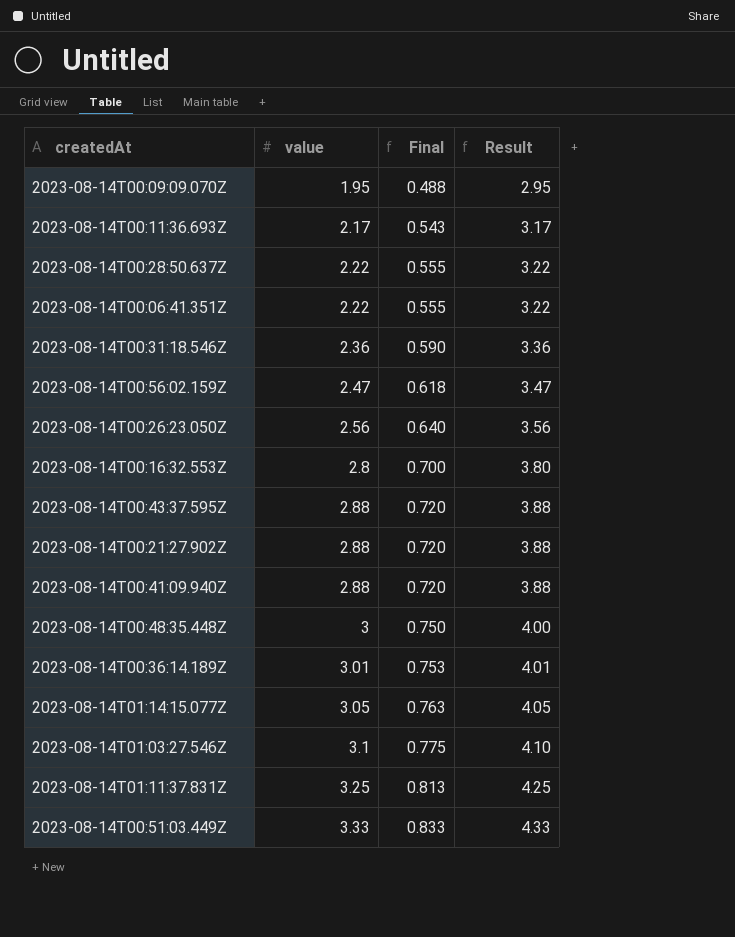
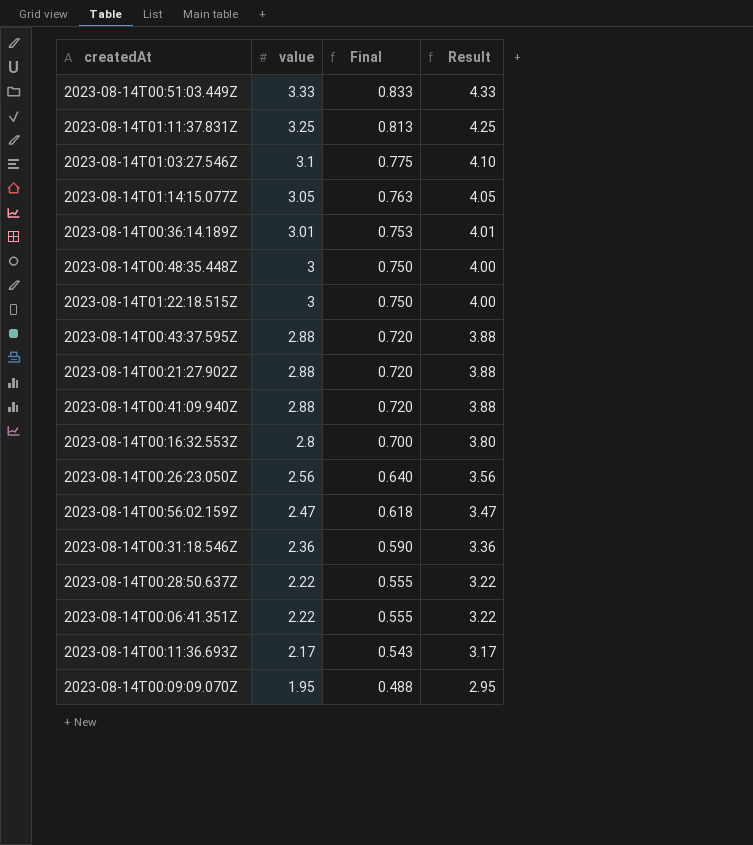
row order: value ascending -> value descending
row 2023-08-14T01:22:18.515Z: none -> 3 | 0.750 | 4.00

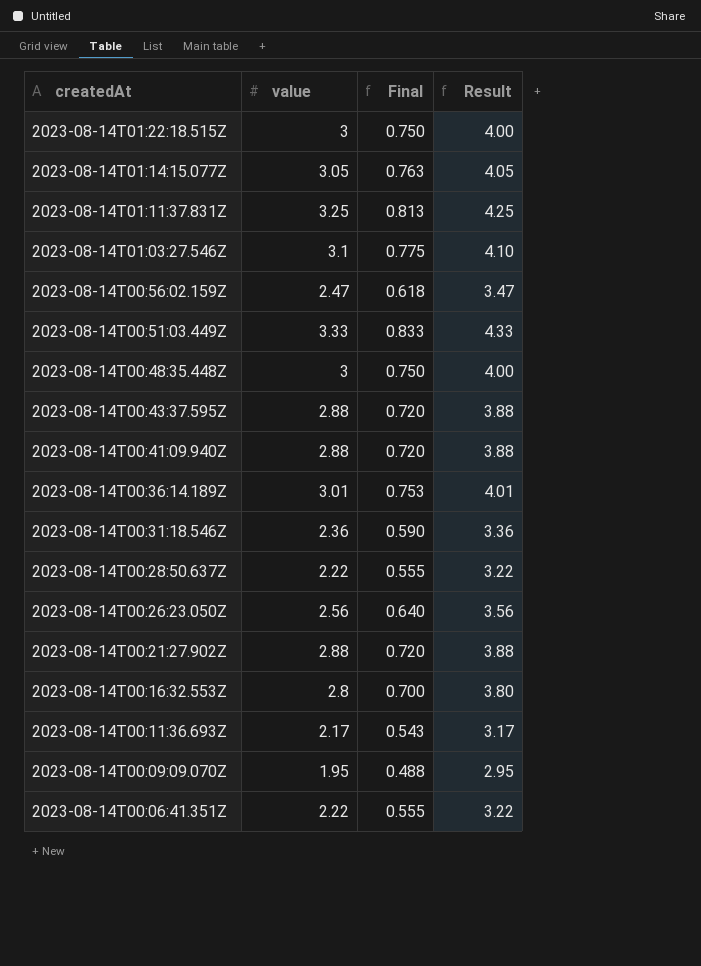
row order: value descending -> createdAt descending

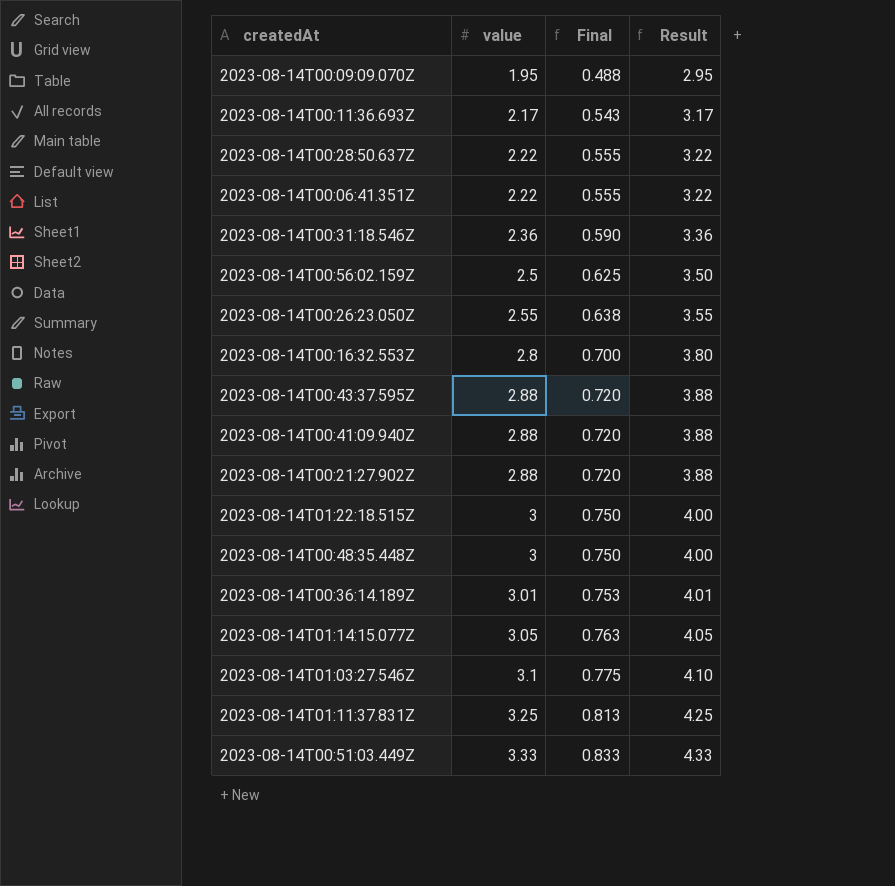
row order: createdAt descending -> value ascending
2023-08-14T00:56:02.159Z | value: 2.47 -> 2.5
2023-08-14T00:56:02.159Z | Final: 0.618 -> 0.625
2023-08-14T00:56:02.159Z | Result: 3.47 -> 3.50
2023-08-14T00:26:23.050Z | value: 2.56 -> 2.55
2023-08-14T00:26:23.050Z | Final: 0.640 -> 0.638
2023-08-14T00:26:23.050Z | Result: 3.56 -> 3.55

